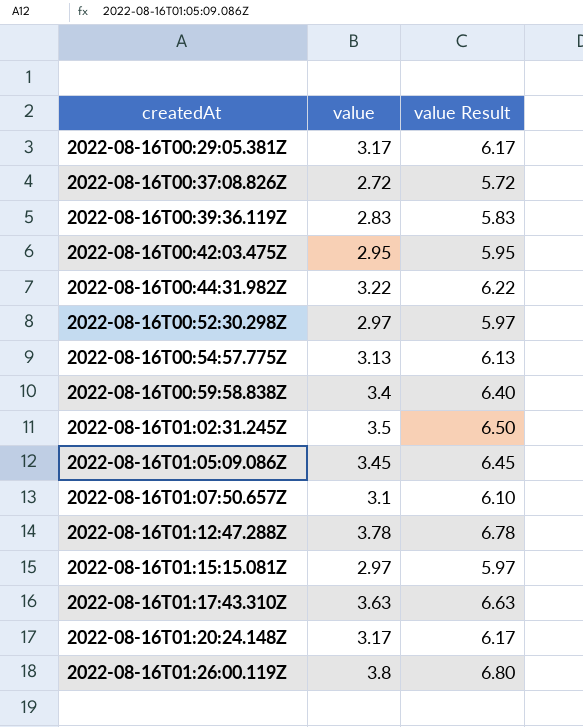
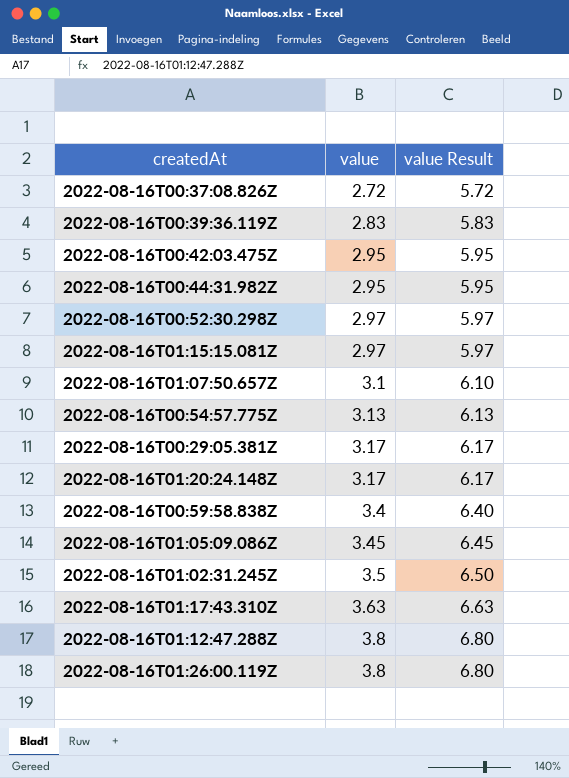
row order: createdAt ascending -> value ascending
2022-08-16T00:44:31.982Z | value: 3.22 -> 2.95
2022-08-16T00:44:31.982Z | value Result: 6.22 -> 5.95
2022-08-16T01:12:47.288Z | value: 3.78 -> 3.8
2022-08-16T01:12:47.288Z | value Result: 6.78 -> 6.80

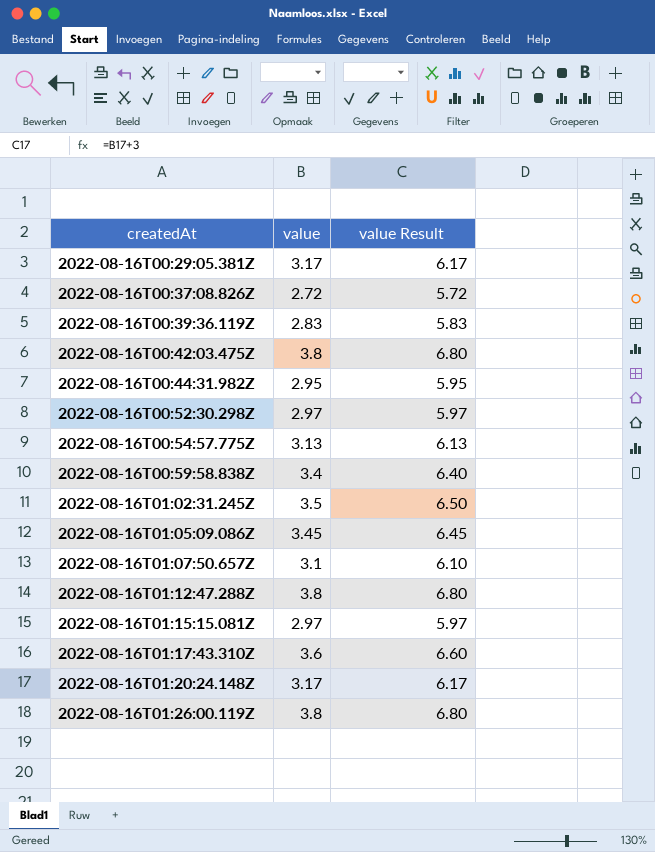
row order: value ascending -> createdAt ascending
2022-08-16T00:42:03.475Z | value: 2.95 -> 3.8
2022-08-16T00:42:03.475Z | value Result: 5.95 -> 6.80
2022-08-16T01:17:43.310Z | value: 3.63 -> 3.6
2022-08-16T01:17:43.310Z | value Result: 6.63 -> 6.60

